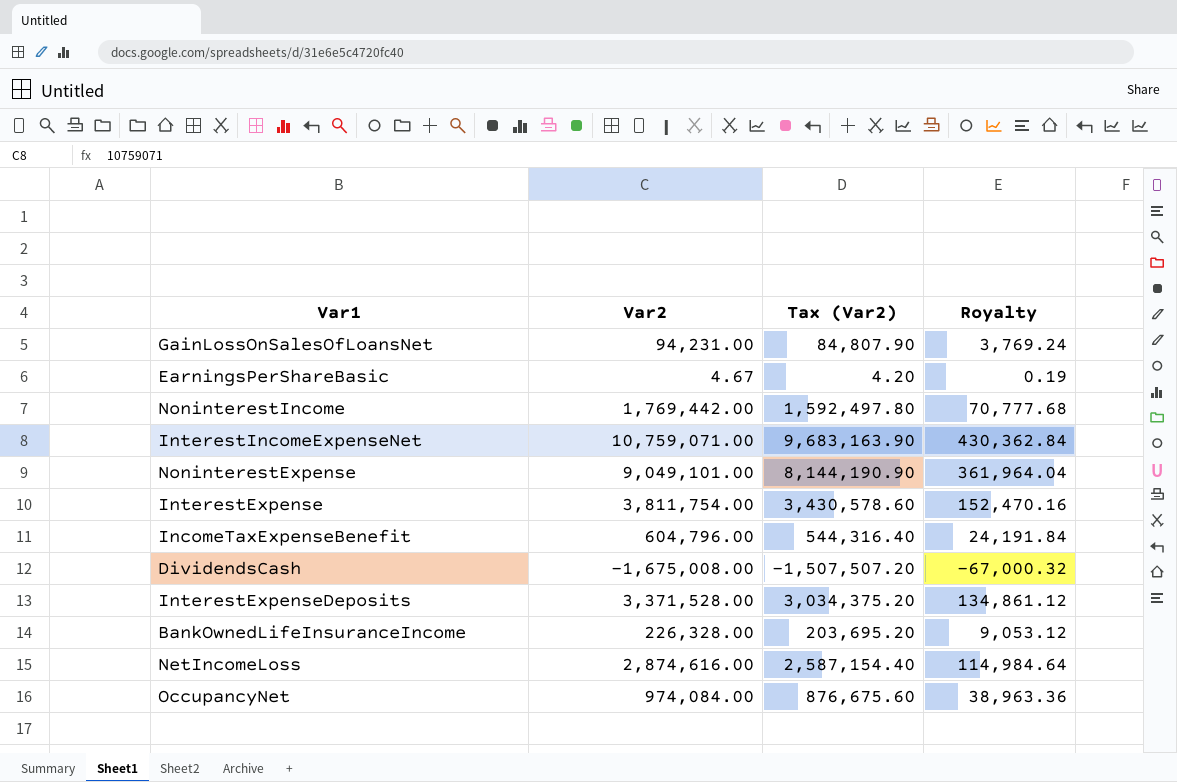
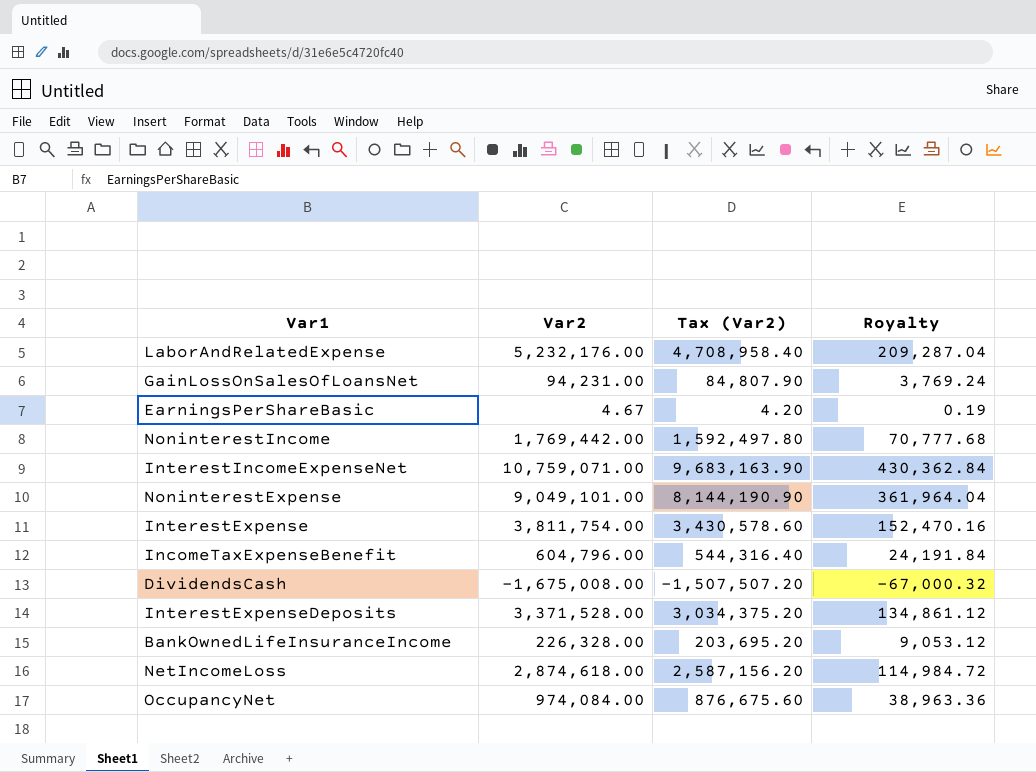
row LaborAndRelatedExpense: none -> 5,232,176.00 | 4,708,958.40 | 209,287.04
NetIncomeLoss | Var2: 2,874,616.00 -> 2,874,618.00
NetIncomeLoss | Tax (Var2): 2,587,154.40 -> 2,587,156.20
NetIncomeLoss | Royalty: 114,984.64 -> 114,984.72

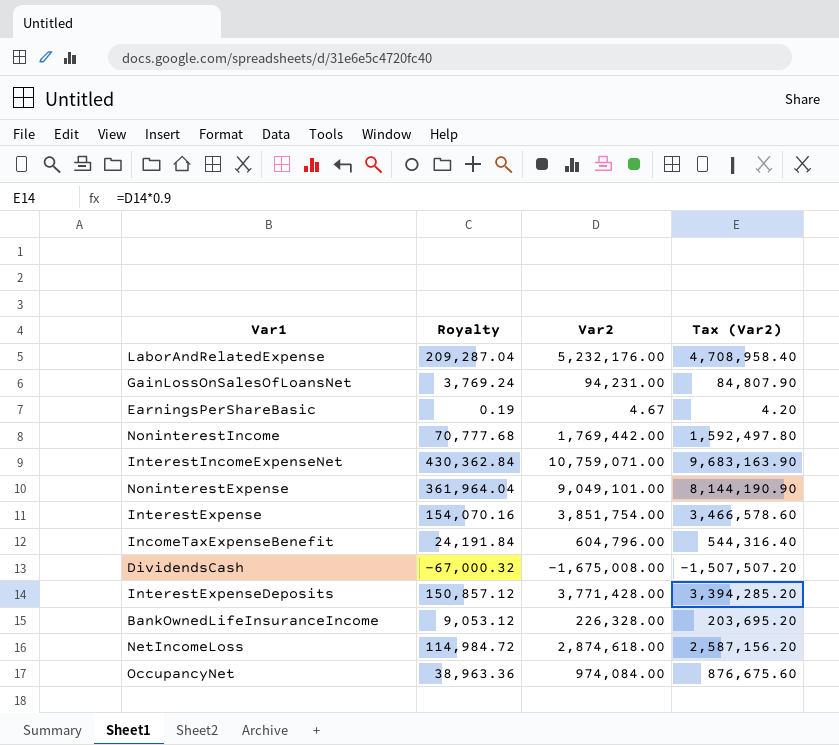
column Royalty | position: 4 -> 2
InterestExpense | Royalty: 152,470.16 -> 154,070.16
InterestExpense | Var2: 3,811,754.00 -> 3,851,754.00
InterestExpense | Tax (Var2): 3,430,578.60 -> 3,466,578.60
InterestExpenseDeposits | Royalty: 134,861.12 -> 150,857.12
InterestExpenseDeposits | Var2: 3,371,528.00 -> 3,771,428.00
InterestExpenseDeposits | Tax (Var2): 3,034,375.20 -> 3,394,285.20

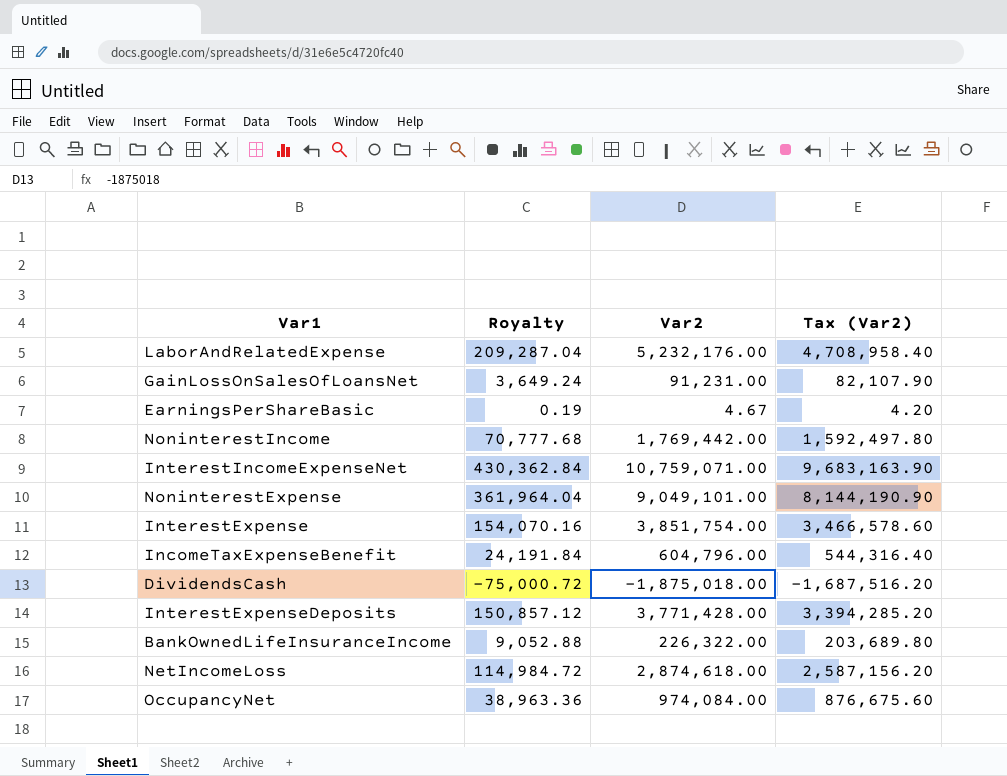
GainLossOnSalesOfLoansNet | Royalty: 3,769.24 -> 3,649.24
GainLossOnSalesOfLoansNet | Var2: 94,231.00 -> 91,231.00
GainLossOnSalesOfLoansNet | Tax (Var2): 84,807.90 -> 82,107.90
DividendsCash | Royalty: -67,000.32 -> -75,000.72
DividendsCash | Var2: -1,675,008.00 -> -1,875,018.00
DividendsCash | Tax (Var2): -1,507,507.20 -> -1,687,516.20
BankOwnedLifeInsuranceIncome | Royalty: 9,053.12 -> 9,052.88
BankOwnedLifeInsuranceIncome | Var2: 226,328.00 -> 226,322.00
BankOwnedLifeInsuranceIncome | Tax (Var2): 203,695.20 -> 203,689.80

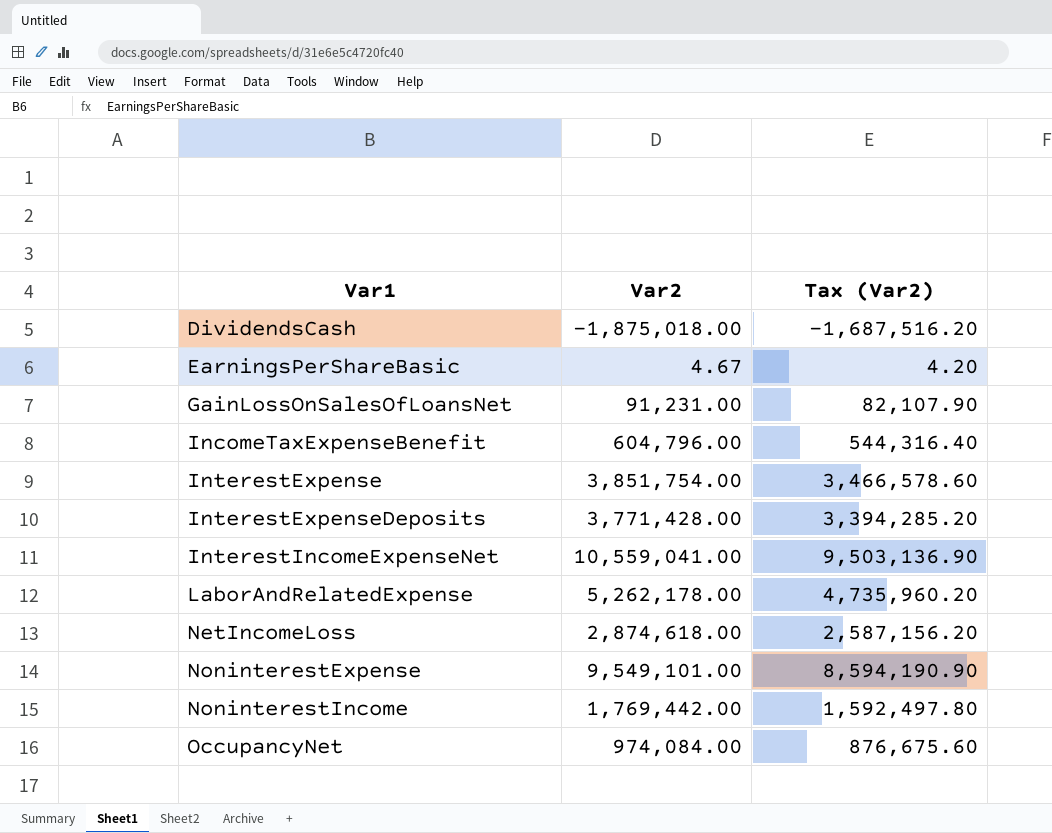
row order: none -> Var1 ascending
column Royalty | formula: [Var2] * 0.04 -> none
row BankOwnedLifeInsuranceIncome: 9,052.88 | 226,322.00 | 203,689.80 -> none
InterestIncomeExpenseNet | Var2: 10,759,071.00 -> 10,559,041.00
InterestIncomeExpenseNet | Tax (Var2): 9,683,163.90 -> 9,503,136.90
LaborAndRelatedExpense | Var2: 5,232,176.00 -> 5,262,178.00
LaborAndRelatedExpense | Tax (Var2): 4,708,958.40 -> 4,735,960.20
NoninterestExpense | Var2: 9,049,101.00 -> 9,549,101.00
NoninterestExpense | Tax (Var2): 8,144,190.90 -> 8,594,190.90

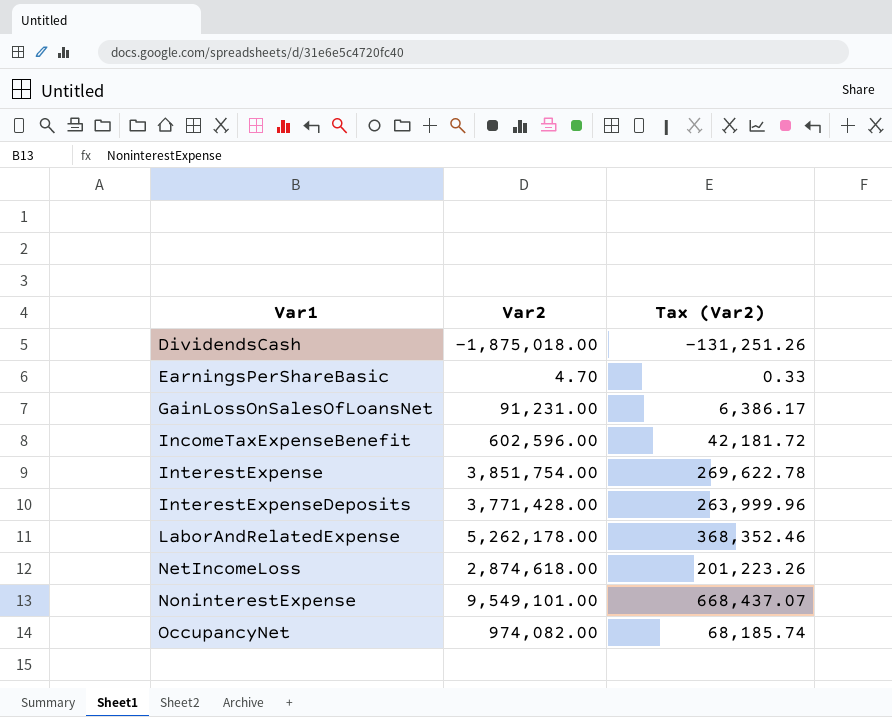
column Tax (Var2) | formula: [Var2] * 0.9 -> [Var2] * 0.07
row InterestIncomeExpenseNet: 10,559,041.00 | 9,503,136.90 -> none
row NoninterestIncome: 1,769,442.00 | 1,592,497.80 -> none
EarningsPerShareBasic | Var2: 4.67 -> 4.70
IncomeTaxExpenseBenefit | Var2: 604,796.00 -> 602,596.00
OccupancyNet | Var2: 974,084.00 -> 974,082.00

